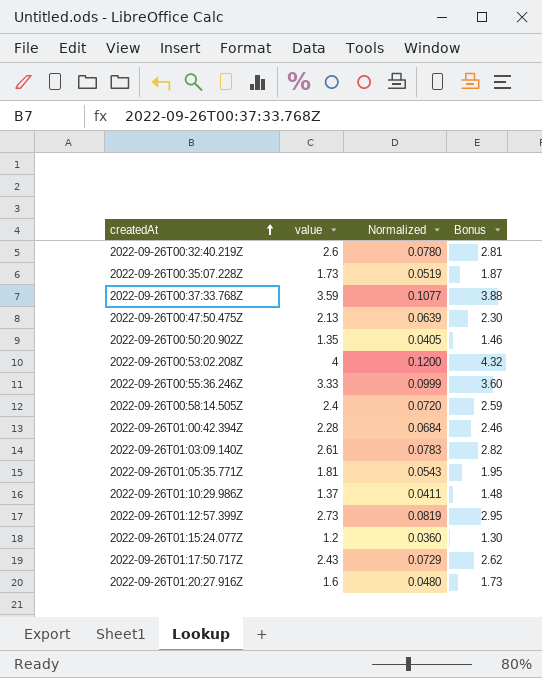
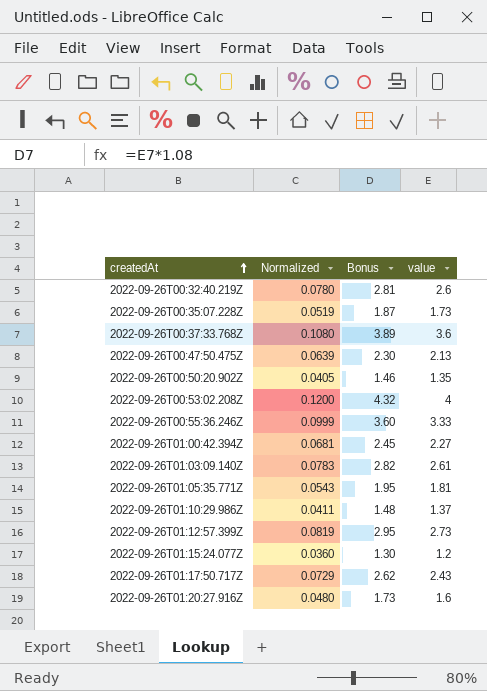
column value | position: 2 -> 4
row 2022-09-26T00:58:14.505Z: 2.4 | 0.0720 | 2.59 -> none
2022-09-26T00:37:33.768Z | Normalized: 0.1077 -> 0.1080
2022-09-26T00:37:33.768Z | Bonus: 3.88 -> 3.89
2022-09-26T00:37:33.768Z | value: 3.59 -> 3.6
2022-09-26T01:00:42.394Z | Normalized: 0.0684 -> 0.0681
2022-09-26T01:00:42.394Z | Bonus: 2.46 -> 2.45
2022-09-26T01:00:42.394Z | value: 2.28 -> 2.27

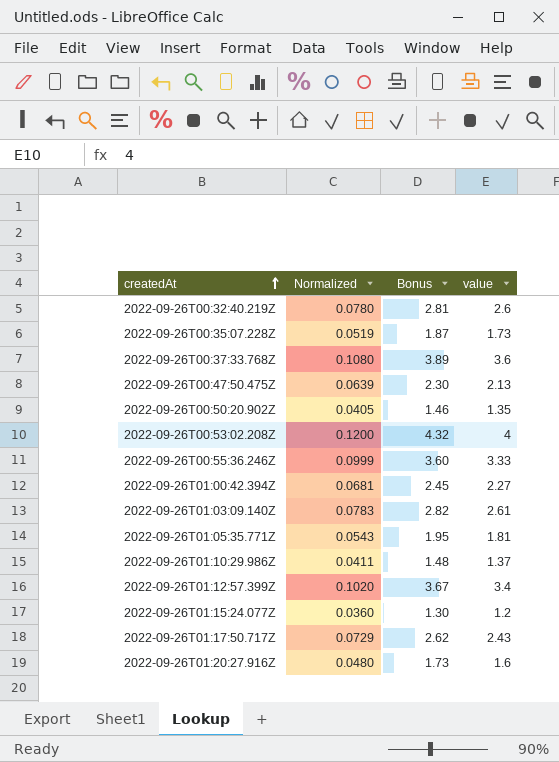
2022-09-26T01:12:57.399Z | Normalized: 0.0819 -> 0.1020
2022-09-26T01:12:57.399Z | Bonus: 2.95 -> 3.67
2022-09-26T01:12:57.399Z | value: 2.73 -> 3.4

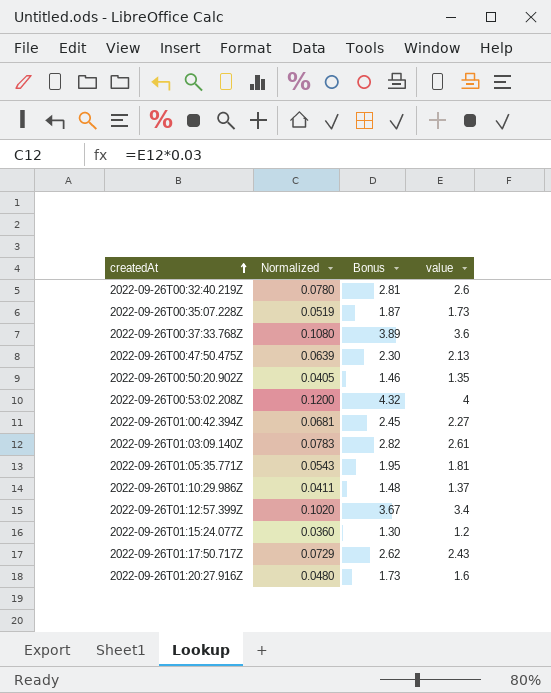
row 2022-09-26T00:55:36.246Z: 0.0999 | 3.60 | 3.33 -> none

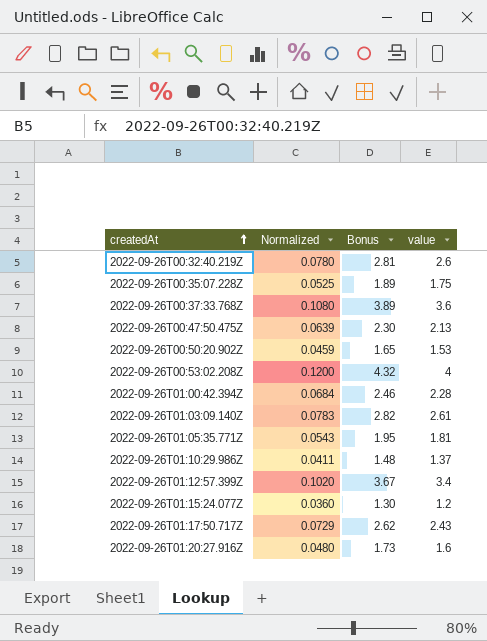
2022-09-26T00:35:07.228Z | Normalized: 0.0519 -> 0.0525
2022-09-26T00:35:07.228Z | Bonus: 1.87 -> 1.89
2022-09-26T00:35:07.228Z | value: 1.73 -> 1.75
2022-09-26T00:50:20.902Z | Normalized: 0.0405 -> 0.0459
2022-09-26T00:50:20.902Z | Bonus: 1.46 -> 1.65
2022-09-26T00:50:20.902Z | value: 1.35 -> 1.53
2022-09-26T01:00:42.394Z | Normalized: 0.0681 -> 0.0684
2022-09-26T01:00:42.394Z | Bonus: 2.45 -> 2.46
2022-09-26T01:00:42.394Z | value: 2.27 -> 2.28

